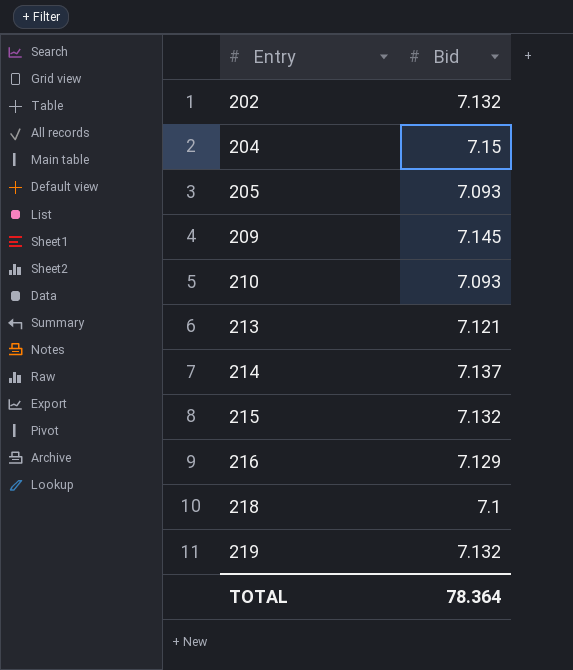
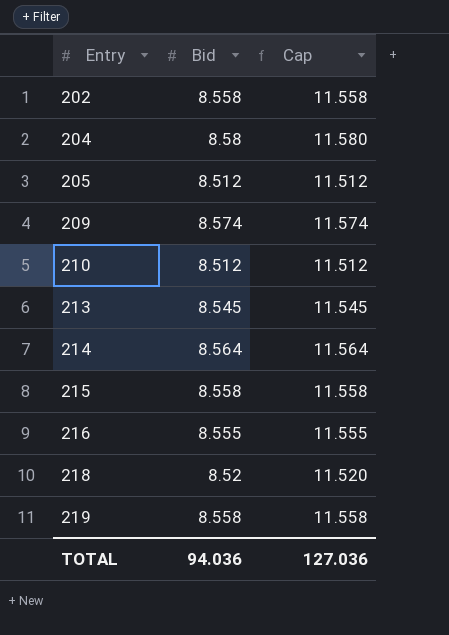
column Cap | formula: none -> [Bid] + 3
202 | Bid: 7.132 -> 8.558
204 | Bid: 7.15 -> 8.58
205 | Bid: 7.093 -> 8.512
209 | Bid: 7.145 -> 8.574
210 | Bid: 7.093 -> 8.512
213 | Bid: 7.121 -> 8.545
214 | Bid: 7.137 -> 8.564
215 | Bid: 7.132 -> 8.558
216 | Bid: 7.129 -> 8.555
218 | Bid: 7.1 -> 8.52
219 | Bid: 7.132 -> 8.558
TOTAL | Bid: 78.364 -> 94.036

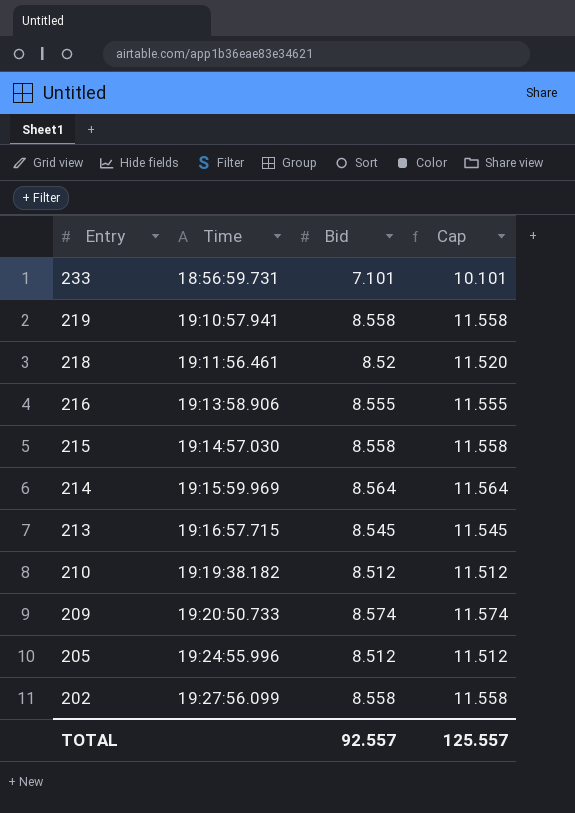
row order: Entry ascending -> Entry descending
column Time | position: none -> 2
row 204: 8.58 | 11.580 -> none
row 233: none -> 18:56:59.731 | 7.101 | 10.101
TOTAL | Bid: 94.036 -> 92.557
TOTAL | Cap: 127.036 -> 125.557

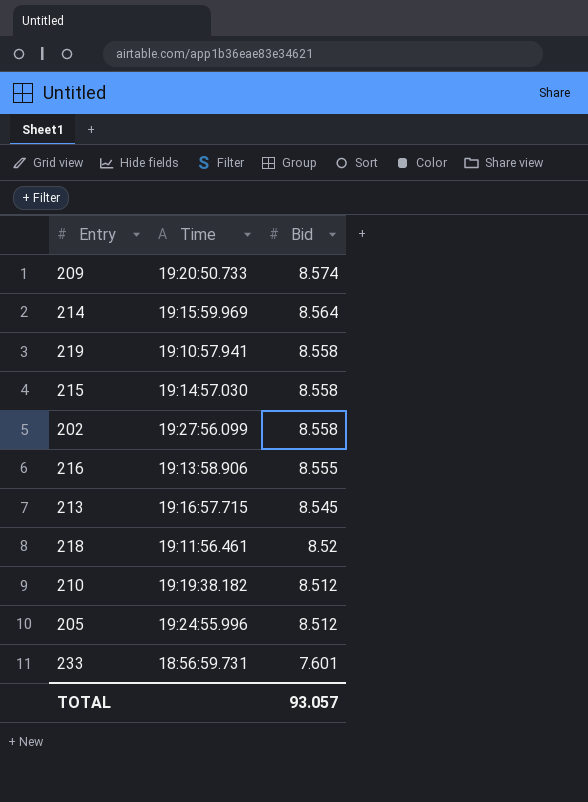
row order: Entry descending -> Bid descending
column Cap | formula: [Bid] + 3 -> none
233 | Bid: 7.101 -> 7.601
TOTAL | Bid: 92.557 -> 93.057

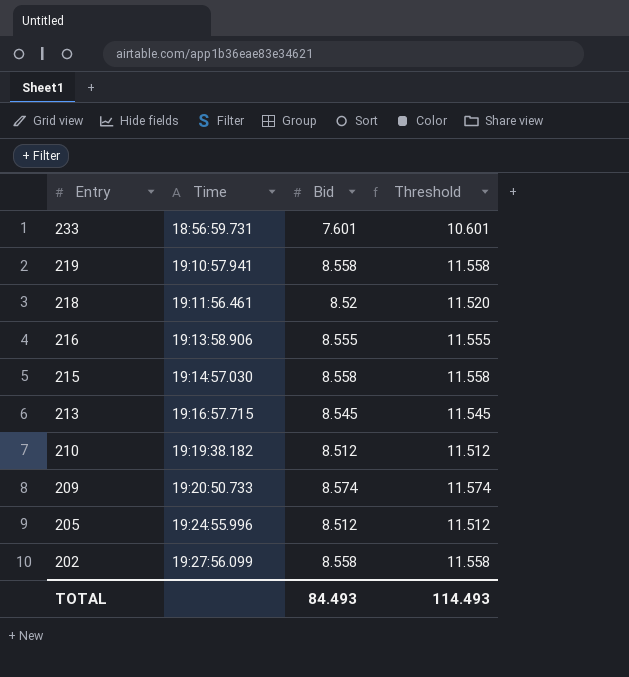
row order: Bid descending -> Entry descending
column Threshold | formula: none -> [Bid] + 3
row 214: 19:15:59.969 | 8.564 -> none
TOTAL | Bid: 93.057 -> 84.493

